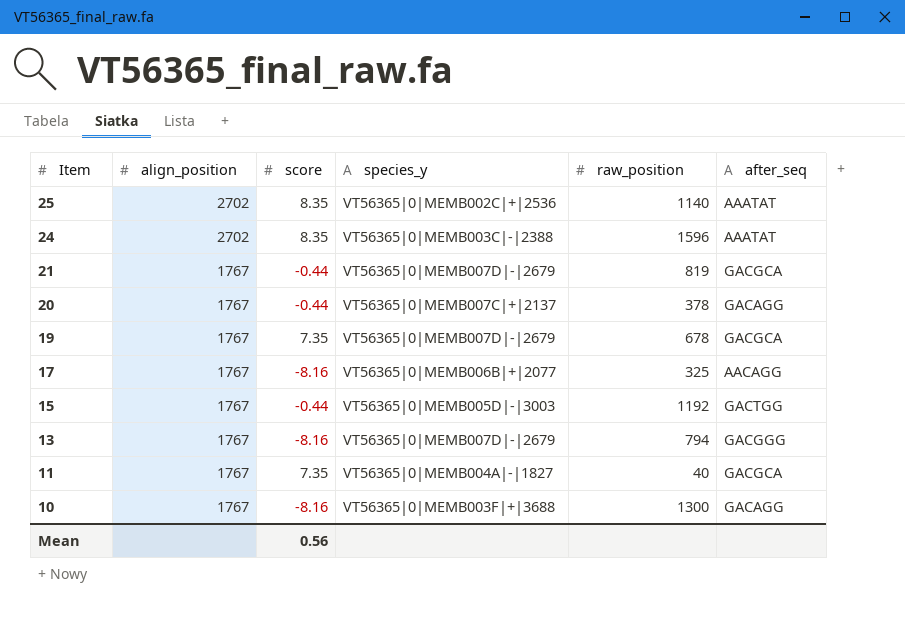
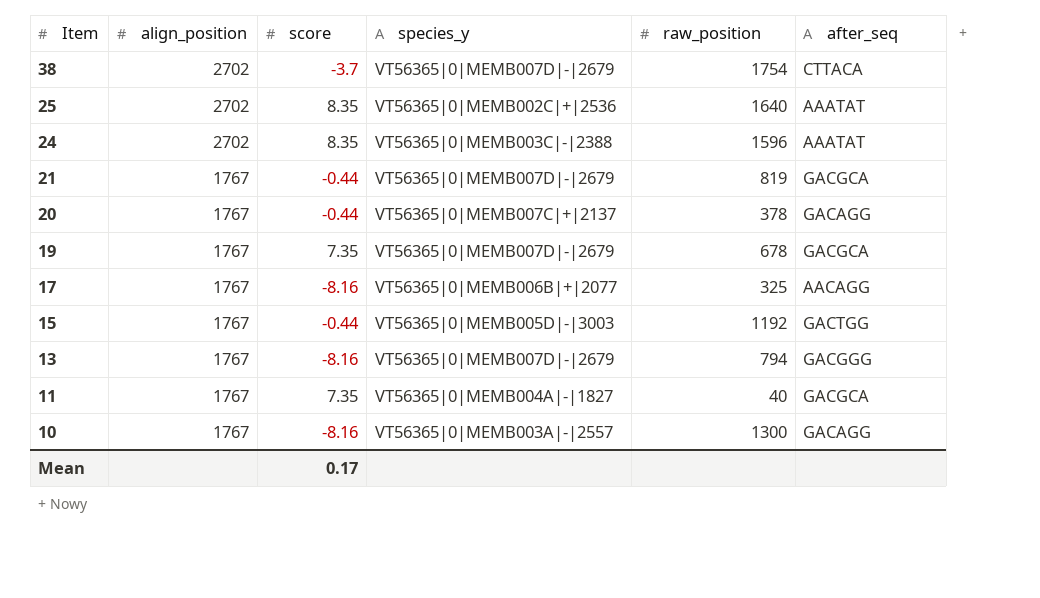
row 38: none -> 2702 | -3.7 | VT56365|0|MEMB007D|-|2679 | 1754 | CTTACA
25 | raw_position: 1140 -> 1640
10 | species_y: VT56365|0|MEMB003F|+|3688 -> VT56365|0|MEMB003A|-|2557
Mean | score: 0.56 -> 0.17

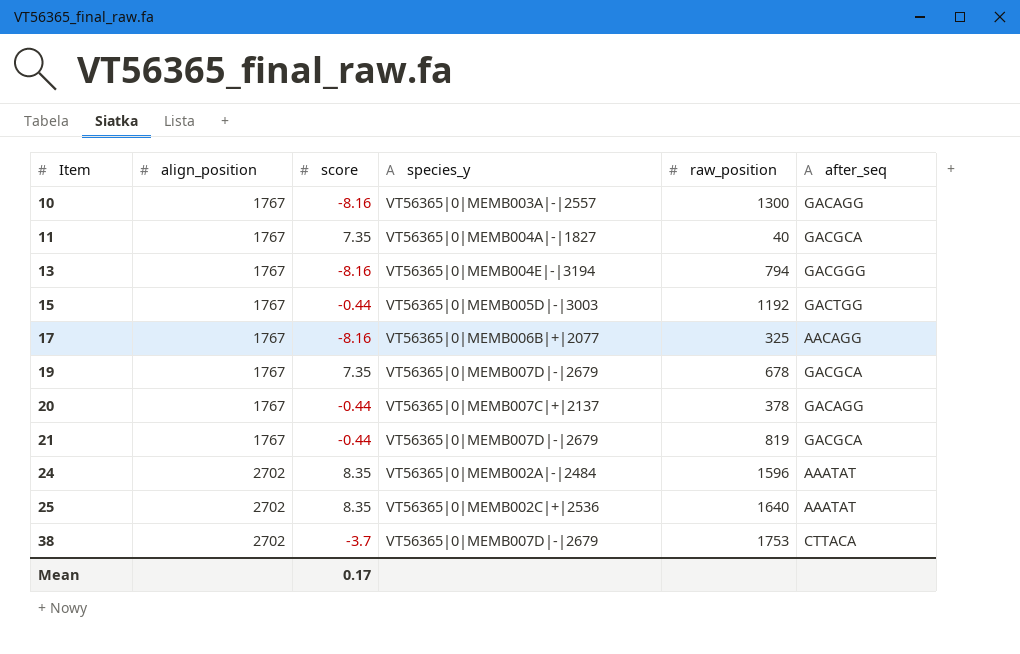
row order: Item descending -> Item ascending
13 | species_y: VT56365|0|MEMB007D|-|2679 -> VT56365|0|MEMB004E|-|3194
24 | species_y: VT56365|0|MEMB003C|-|2388 -> VT56365|0|MEMB002A|-|2484
38 | raw_position: 1754 -> 1753

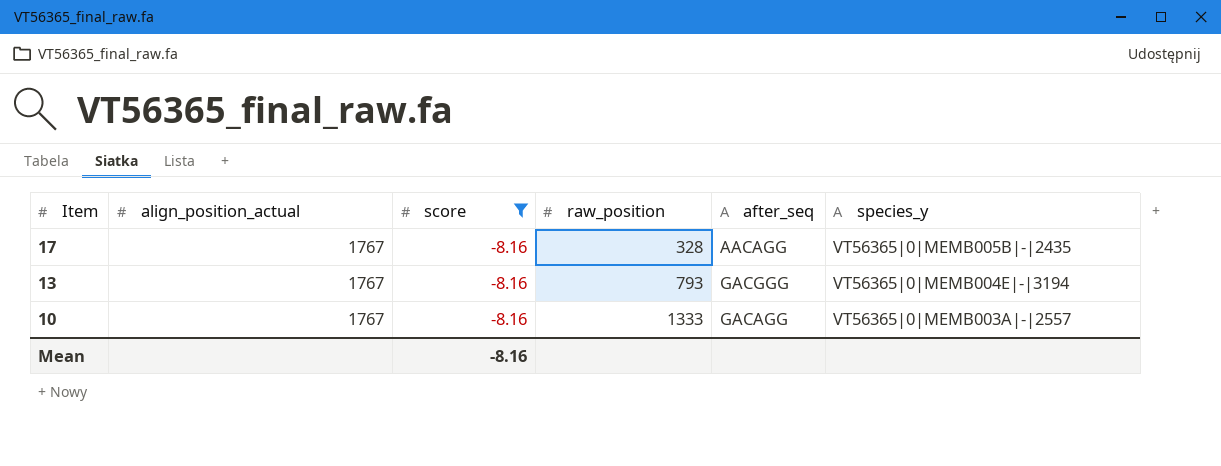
filter: none -> score = -8.16
row order: Item ascending -> Item descending
column name: align_position -> align_position_actual
column species_y | position: 4 -> 6
17 | raw_position: 325 -> 328
17 | species_y: VT56365|0|MEMB006B|+|2077 -> VT56365|0|MEMB005B|-|2435
13 | raw_position: 794 -> 793
10 | raw_position: 1300 -> 1333
Mean | score: 0.17 -> -8.16

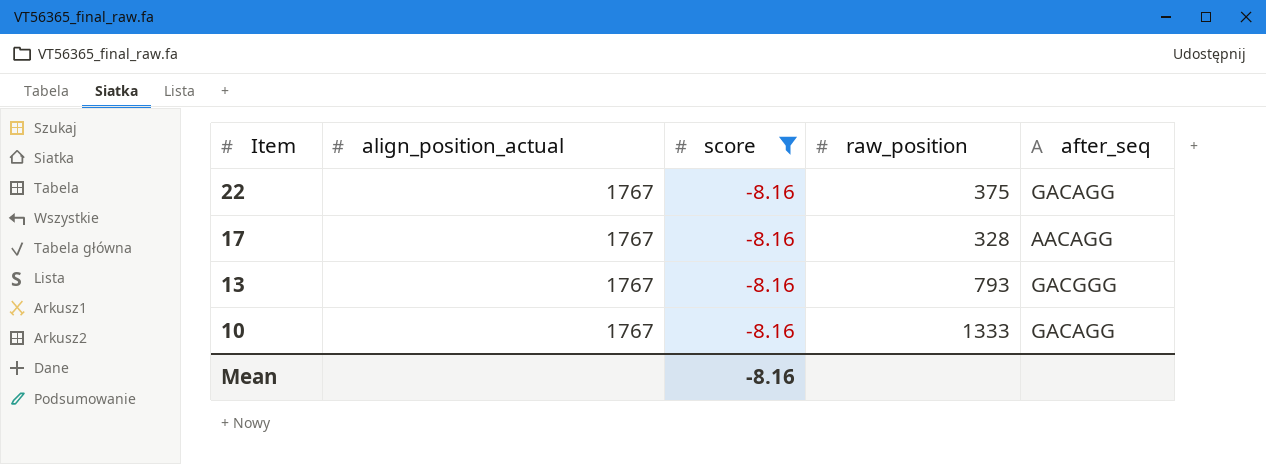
column species_y | position: 6 -> none
row 22: none -> 1767 | -8.16 | 375 | GACAGG

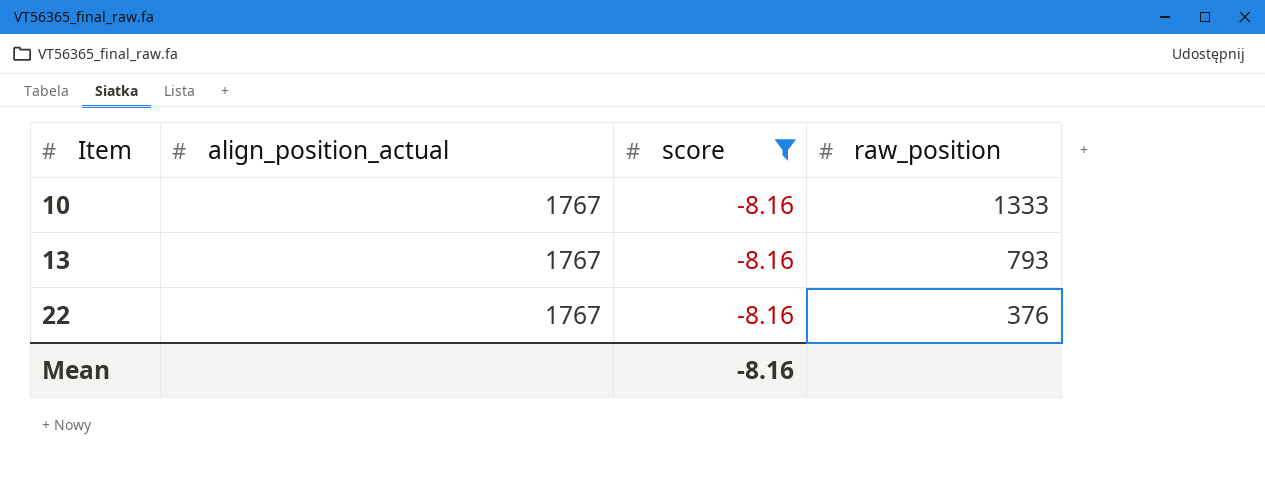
row order: Item descending -> Item ascending
column after_seq | position: 5 -> none
row 17: 1767 | -8.16 | 328 | AACAGG -> none
22 | raw_position: 375 -> 376

